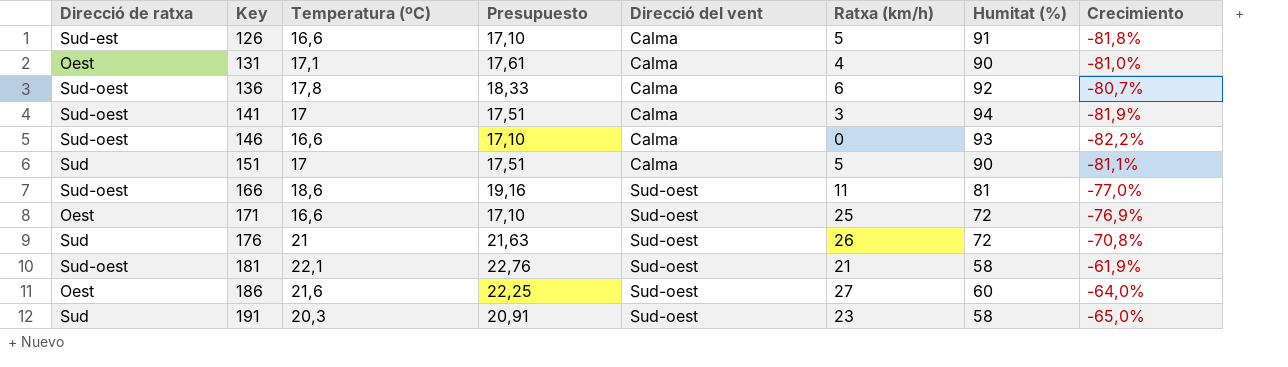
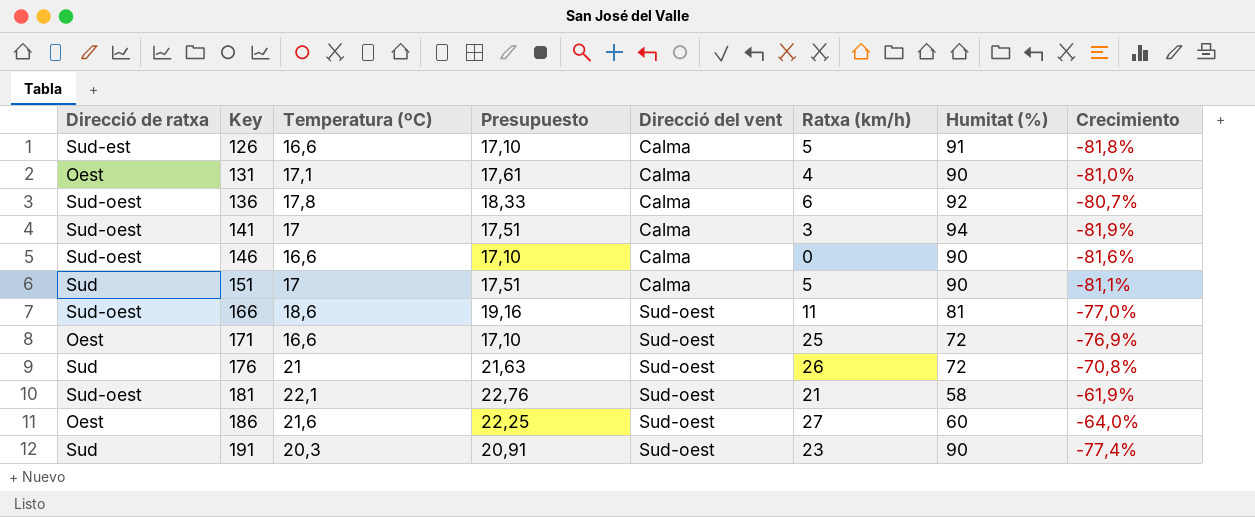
146 | Humitat (%): 93 -> 90
146 | Crecimiento: -82,2% -> -81,6%
191 | Humitat (%): 58 -> 90
191 | Crecimiento: -65,0% -> -77,4%

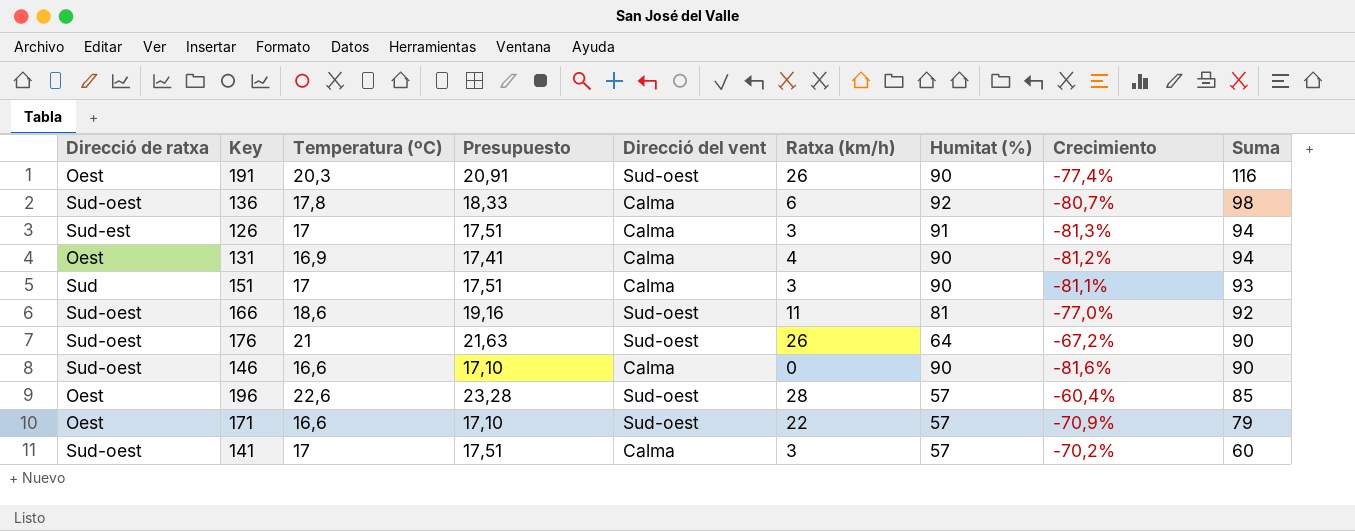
row order: Key ascending -> Suma descending
column Suma | formula: none -> [Ratxa (km/h)] + [Humitat (%)]
row 181: Sud-oest | 22,1 | 22,76 | Sud-oest | 21 | 58 | -61,9% -> none
row 186: Oest | 21,6 | 22,25 | Sud-oest | 27 | 60 | -64,0% -> none
191 | Direcció de ratxa: Sud -> Oest
191 | Ratxa (km/h): 23 -> 26
126 | Temperatura (ºC): 16,6 -> 17
126 | Presupuesto: 17,10 -> 17,51
126 | Ratxa (km/h): 5 -> 3
126 | Crecimiento: -81,8% -> -81,3%
131 | Temperatura (ºC): 17,1 -> 16,9
131 | Presupuesto: 17,61 -> 17,41
131 | Crecimiento: -81,0% -> -81,2%
151 | Ratxa (km/h): 5 -> 3
176 | Direcció de ratxa: Sud -> Sud-oest
176 | Humitat (%): 72 -> 64
176 | Crecimiento: -70,8% -> -67,2%
row 196: none -> Oest | 22,6 | 23,28 | Sud-oest | 28 | 57 | -60,4% | 85
171 | Ratxa (km/h): 25 -> 22
171 | Humitat (%): 72 -> 57
171 | Crecimiento: -76,9% -> -70,9%
141 | Humitat (%): 94 -> 57
141 | Crecimiento: -81,9% -> -70,2%

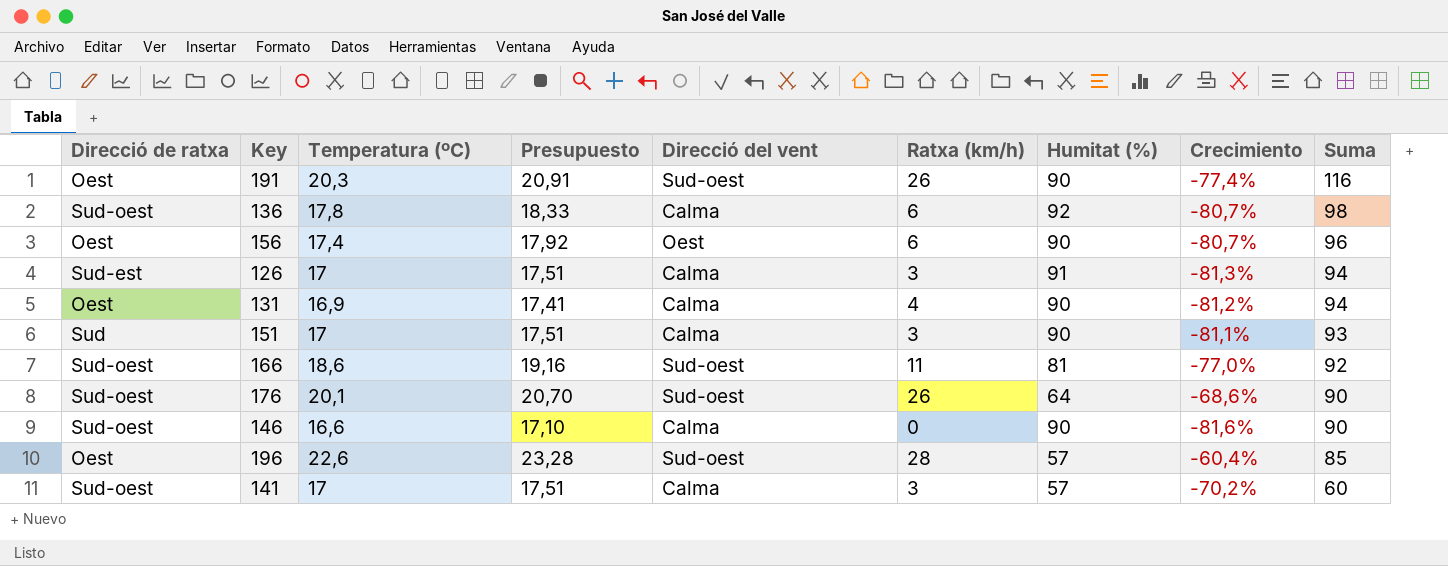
row 171: Oest | 16,6 | 17,10 | Sud-oest | 22 | 57 | -70,9% | 79 -> none
row 156: none -> Oest | 17,4 | 17,92 | Oest | 6 | 90 | -80,7% | 96
176 | Temperatura (ºC): 21 -> 20,1
176 | Presupuesto: 21,63 -> 20,70
176 | Crecimiento: -67,2% -> -68,6%

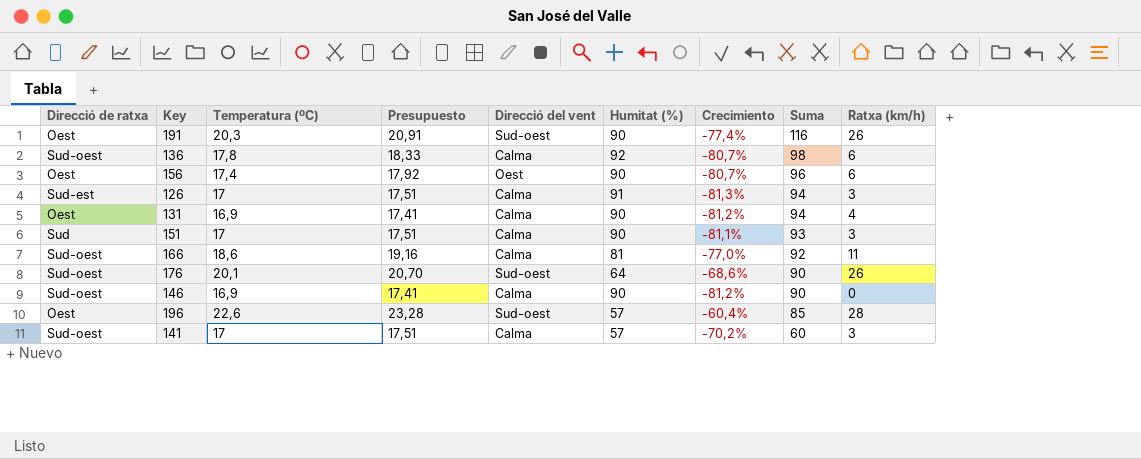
column Ratxa (km/h) | position: 6 -> 9
166 | Direcció del vent: Sud-oest -> Calma
146 | Temperatura (ºC): 16,6 -> 16,9
146 | Presupuesto: 17,10 -> 17,41
146 | Crecimiento: -81,6% -> -81,2%

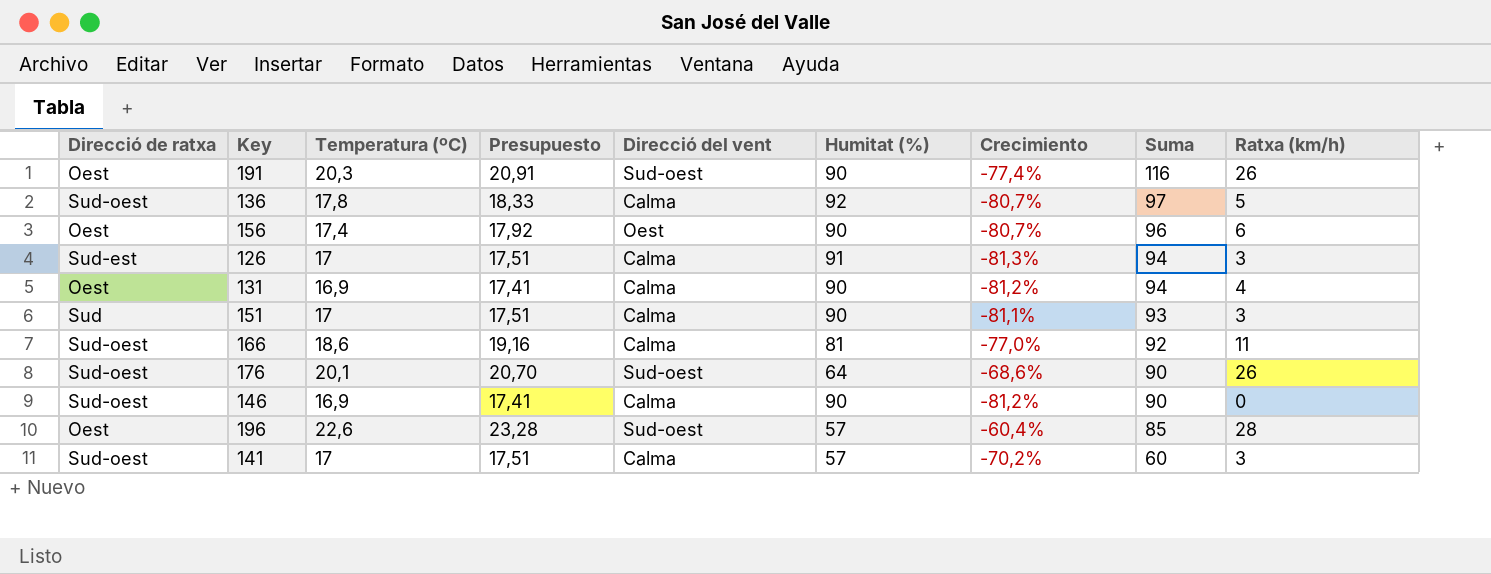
136 | Suma: 98 -> 97
136 | Ratxa (km/h): 6 -> 5

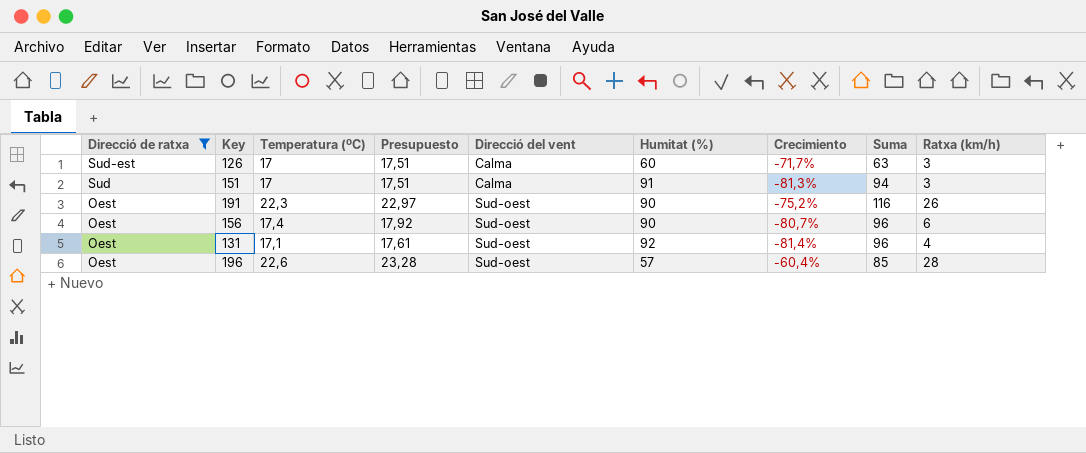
filter: none -> Direcció de ratxa != Sud-oest
row order: Suma descending -> Direcció de ratxa descending
126 | Humitat (%): 91 -> 60
126 | Crecimiento: -81,3% -> -71,7%
126 | Suma: 94 -> 63
151 | Humitat (%): 90 -> 91
151 | Crecimiento: -81,1% -> -81,3%
151 | Suma: 93 -> 94
191 | Temperatura (ºC): 20,3 -> 22,3
191 | Presupuesto: 20,91 -> 22,97
191 | Crecimiento: -77,4% -> -75,2%
156 | Direcció del vent: Oest -> Sud-oest
131 | Temperatura (ºC): 16,9 -> 17,1
131 | Presupuesto: 17,41 -> 17,61
131 | Direcció del vent: Calma -> Sud-oest
131 | Humitat (%): 90 -> 92
131 | Crecimiento: -81,2% -> -81,4%
131 | Suma: 94 -> 96

